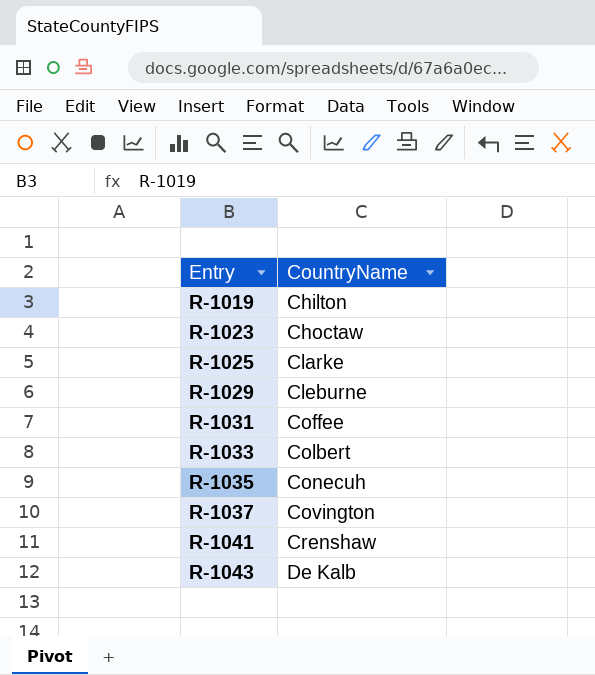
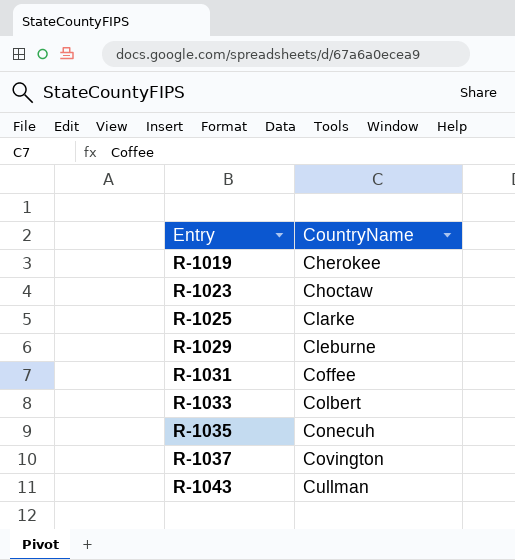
row R-1041: Crenshaw -> none
R-1019 | CountryName: Chilton -> Cherokee
R-1043 | CountryName: De Kalb -> Cullman

